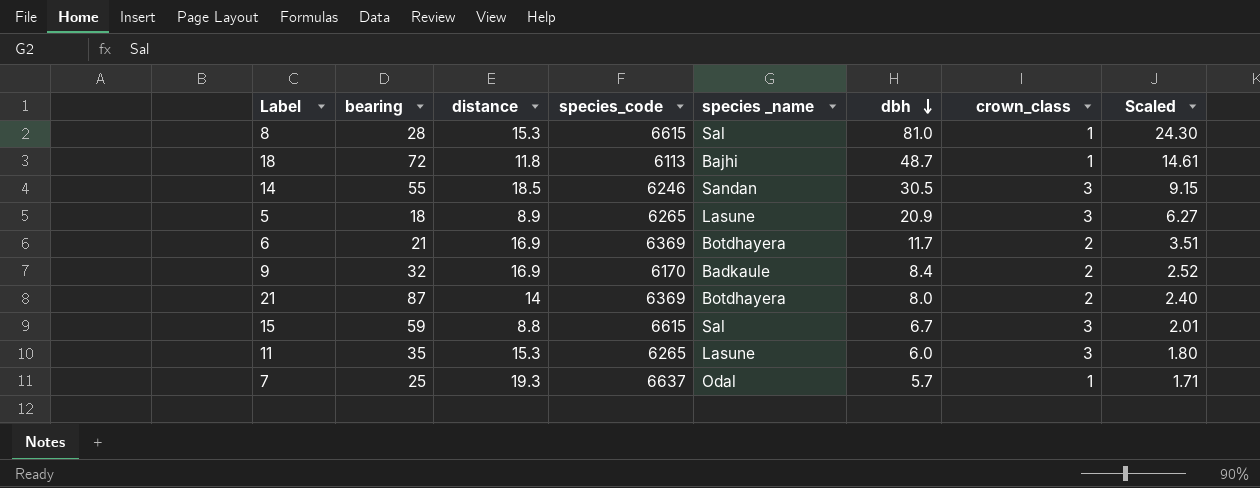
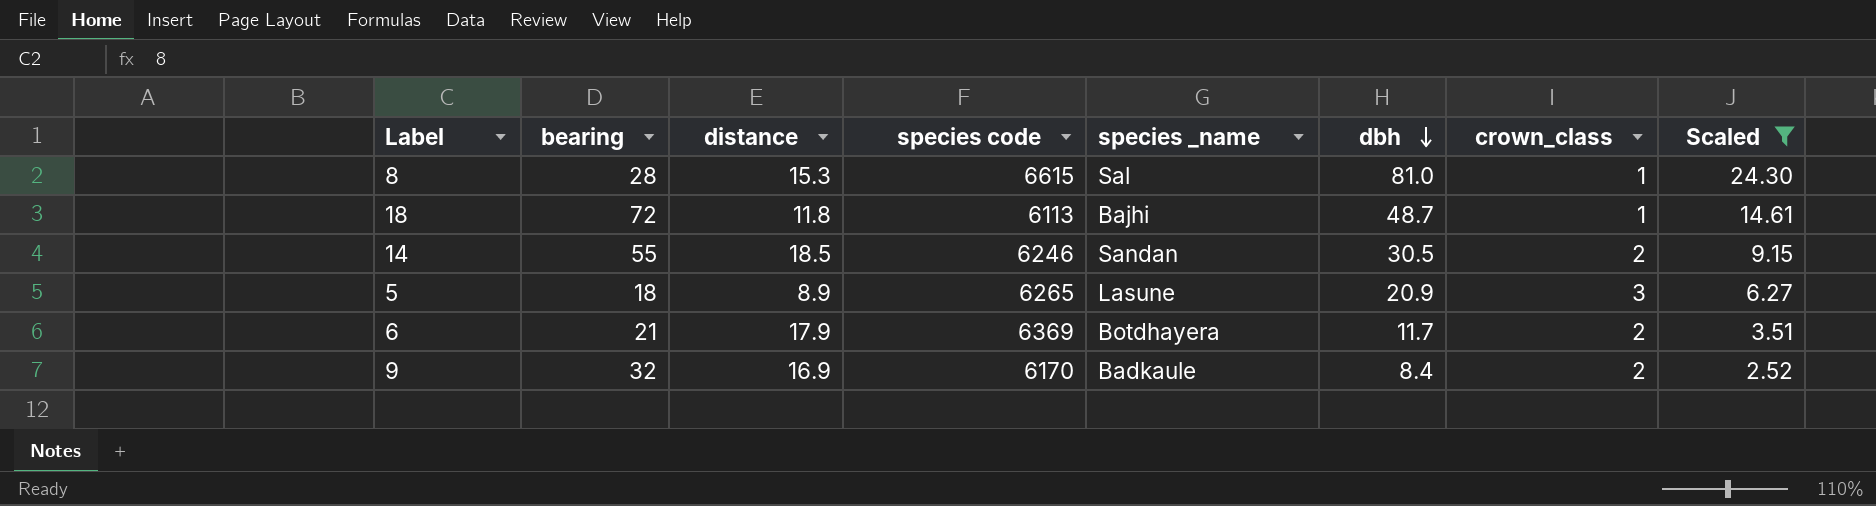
filter: none -> Scaled >= 2.52
column name: species_code -> species code
14 | crown_class: 3 -> 2
6 | distance: 16.9 -> 17.9

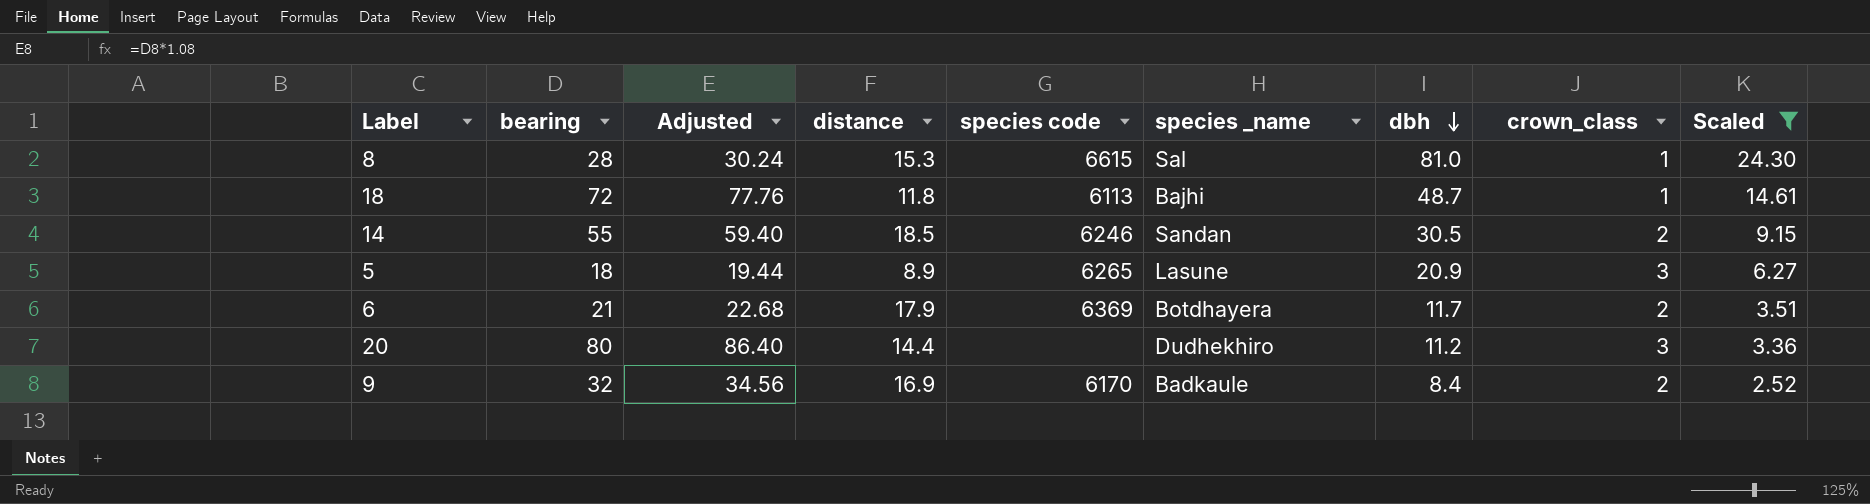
column Adjusted | formula: none -> [bearing] * 1.08
row 20: none -> 80 | 86.40 | 14.4 | none | Dudhekhiro | 11.2 | 3 | 3.36

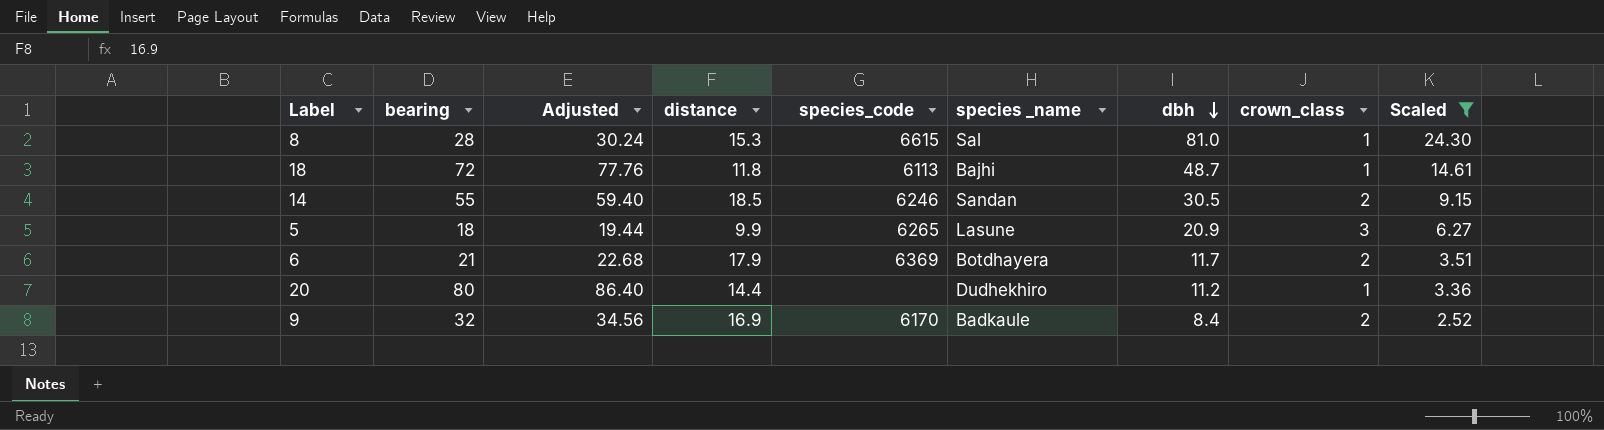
column name: species code -> species_code
5 | distance: 8.9 -> 9.9
20 | crown_class: 3 -> 1

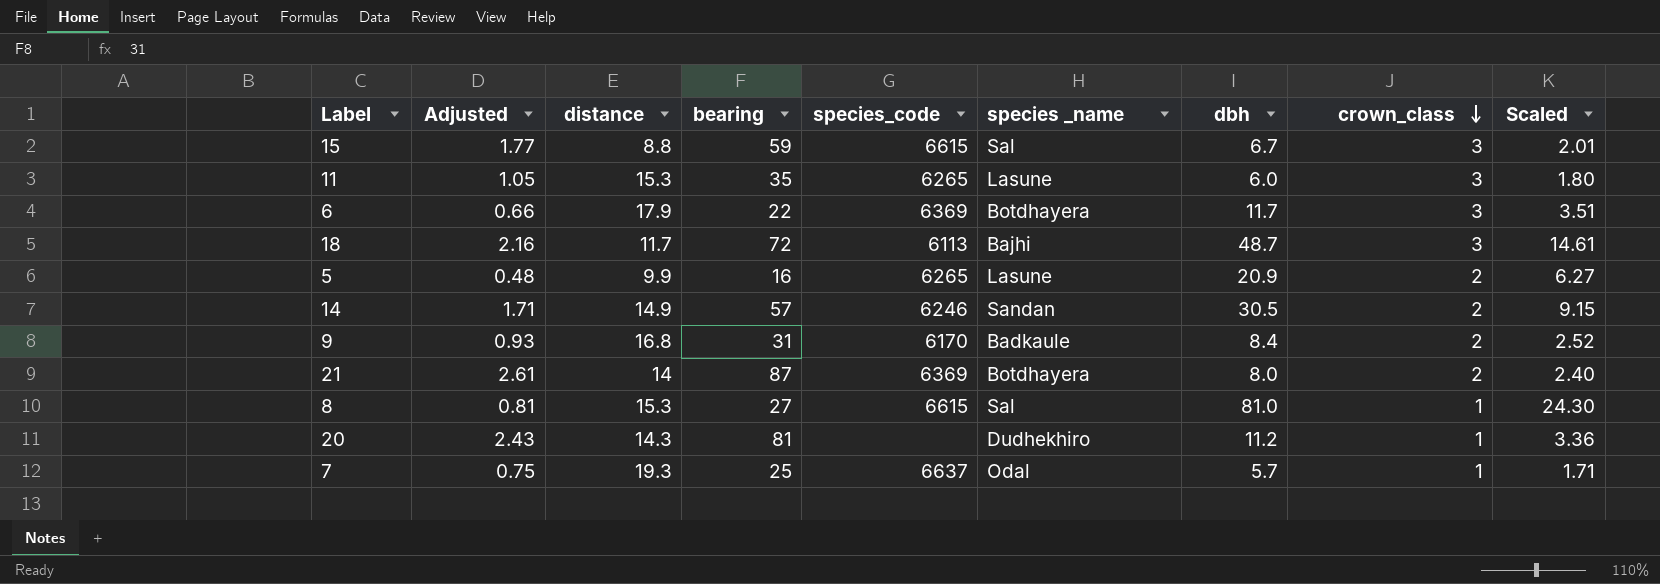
filter: Scaled >= 2.52 -> none
row order: dbh descending -> crown_class descending
column Adjusted | formula: [bearing] * 1.08 -> [bearing] * 0.03
column bearing | position: 2 -> 4
6 | bearing: 21 -> 22
6 | crown_class: 2 -> 3
18 | distance: 11.8 -> 11.7
18 | crown_class: 1 -> 3
5 | bearing: 18 -> 16
5 | crown_class: 3 -> 2
14 | distance: 18.5 -> 14.9
14 | bearing: 55 -> 57
9 | distance: 16.9 -> 16.8
9 | bearing: 32 -> 31
8 | bearing: 28 -> 27
20 | distance: 14.4 -> 14.3
20 | bearing: 80 -> 81

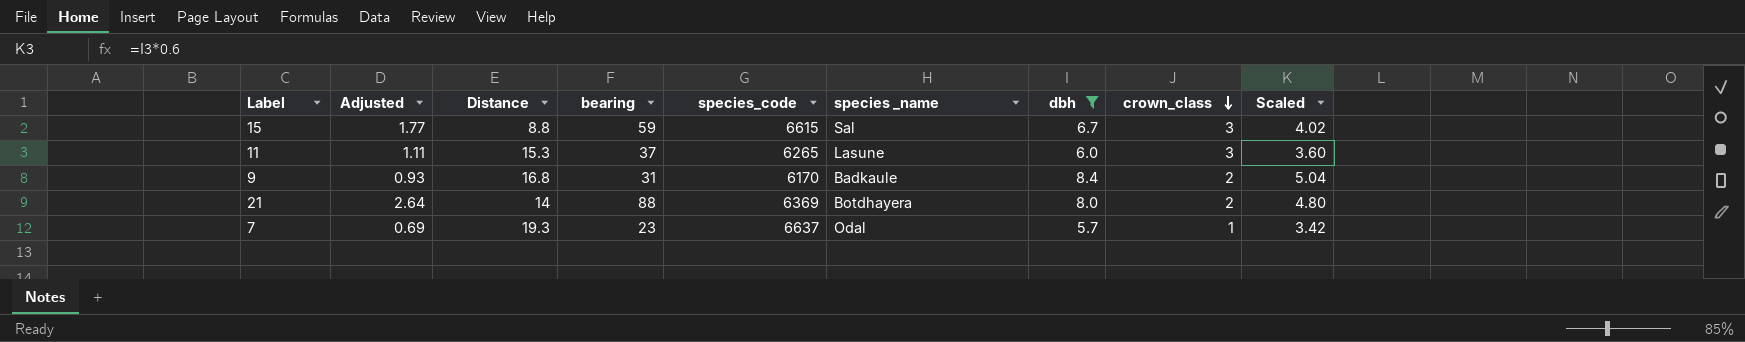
filter: none -> dbh <= 8.4
column name: distance -> Distance
column Scaled | formula: [dbh] * 0.3 -> [dbh] * 0.6
11 | Adjusted: 1.05 -> 1.11
11 | bearing: 35 -> 37
21 | Adjusted: 2.61 -> 2.64
21 | bearing: 87 -> 88
7 | Adjusted: 0.75 -> 0.69
7 | bearing: 25 -> 23

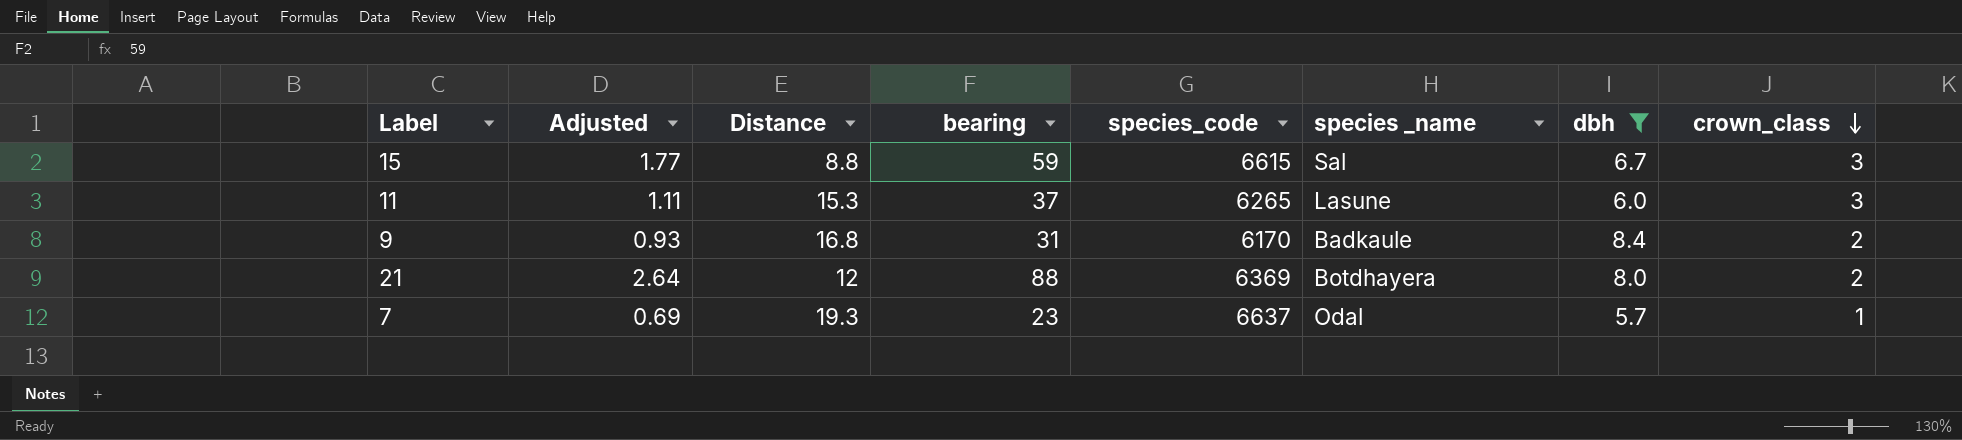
column Scaled | formula: [dbh] * 0.6 -> none
21 | Distance: 14 -> 12

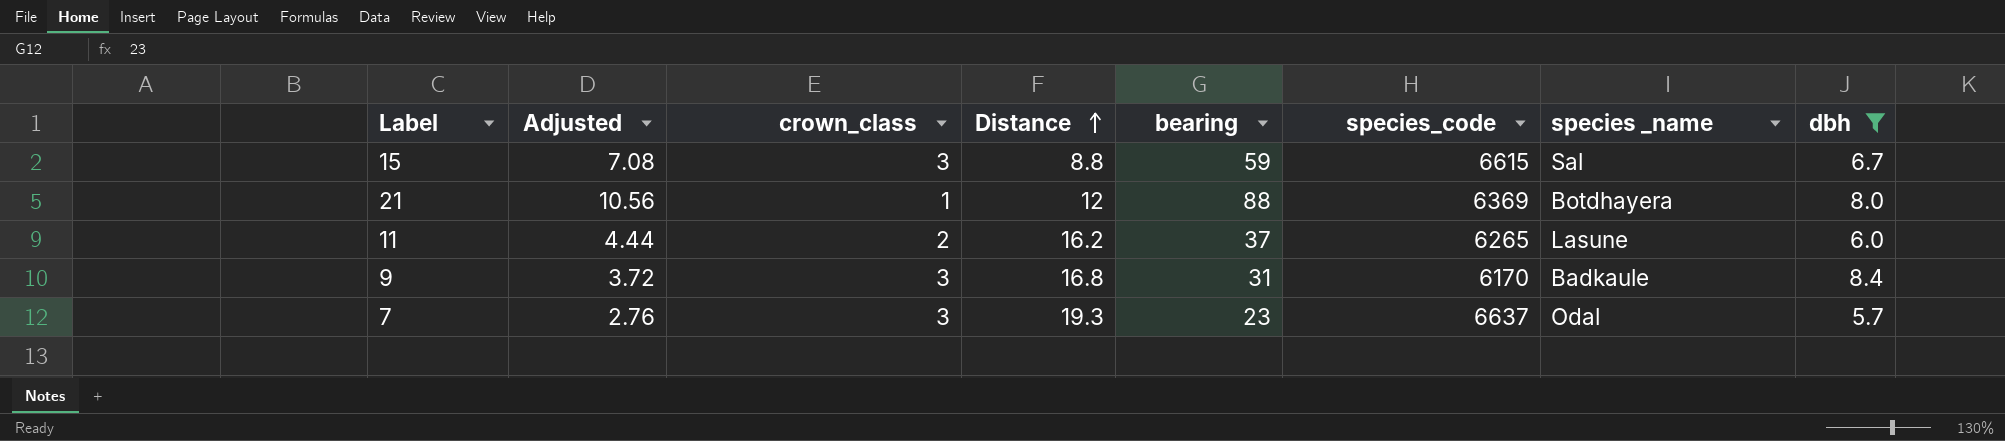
row order: crown_class descending -> Distance ascending
column Adjusted | formula: [bearing] * 0.03 -> [bearing] * 0.12
column crown_class | position: 8 -> 3
21 | crown_class: 2 -> 1
11 | crown_class: 3 -> 2
11 | Distance: 15.3 -> 16.2
9 | crown_class: 2 -> 3
7 | crown_class: 1 -> 3

